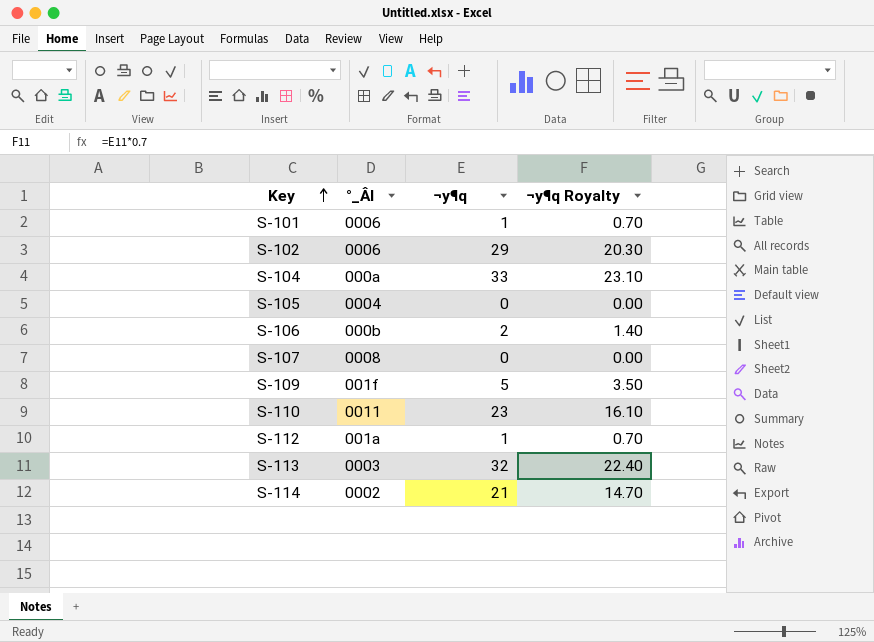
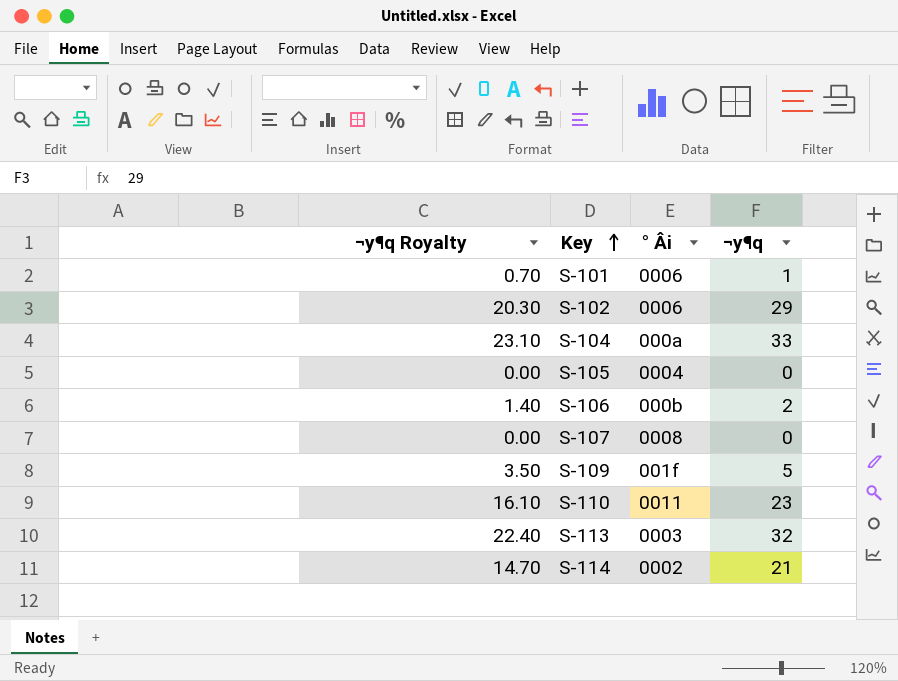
column ¬y¶q Royalty | position: 4 -> 1
column name: °_ÂI -> ° Âi
row S-112: 001a | 1 | 0.70 -> none

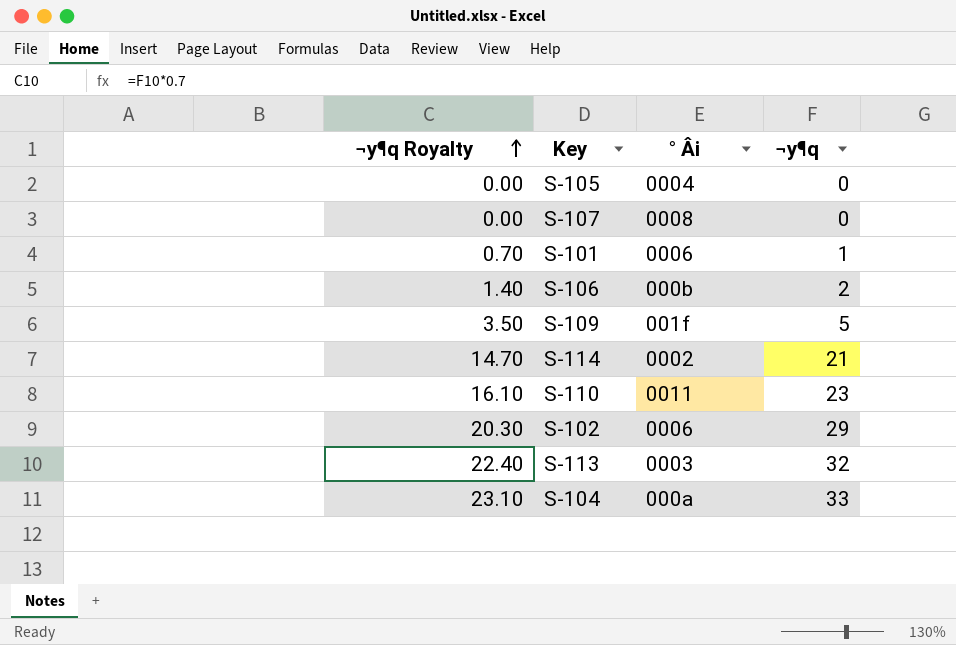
row order: Key ascending -> ¬y¶q Royalty ascending

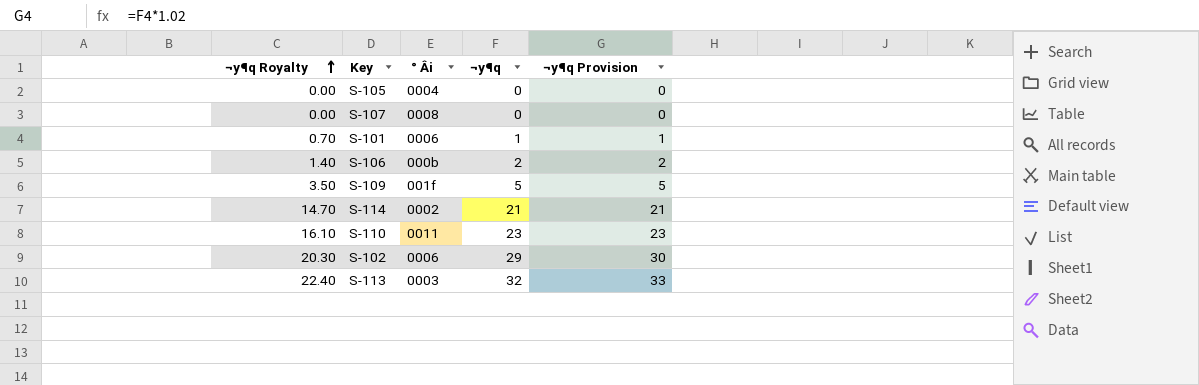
column ¬y¶q Provision | formula: none -> [¬y¶q] * 1.02
row S-104: 23.10 | 000a | 33 -> none

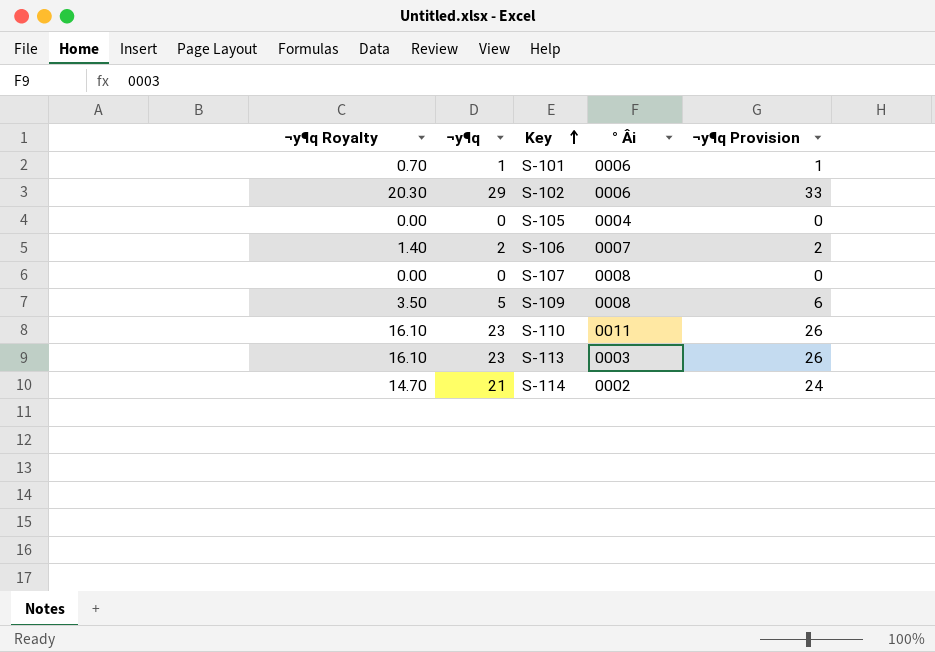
row order: ¬y¶q Royalty ascending -> Key ascending
column ¬y¶q | position: 4 -> 2
column ¬y¶q Provision | formula: [¬y¶q] * 1.02 -> [¬y¶q] * 1.15
S-106 | ° Âi: 000b -> 0007
S-109 | ° Âi: 001f -> 0008
S-113 | ¬y¶q Royalty: 22.40 -> 16.10
S-113 | ¬y¶q: 32 -> 23

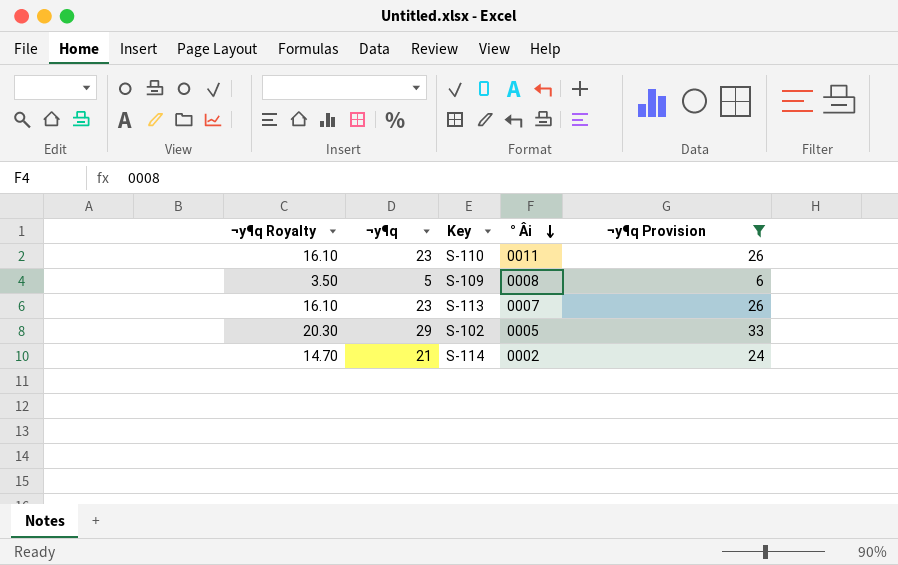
filter: none -> ¬y¶q Provision >= 6
row order: Key ascending -> ° Âi descending
S-113 | ° Âi: 0003 -> 0007
S-102 | ° Âi: 0006 -> 0005

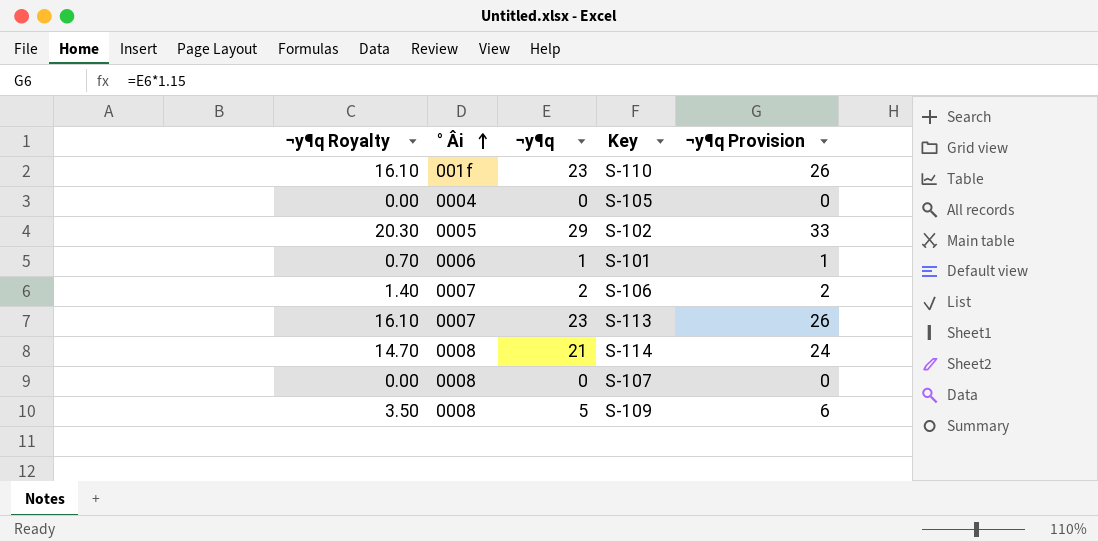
filter: ¬y¶q Provision >= 6 -> none
row order: ° Âi descending -> ° Âi ascending
column ° Âi | position: 4 -> 2
S-110 | ° Âi: 0011 -> 001f
S-114 | ° Âi: 0002 -> 0008

